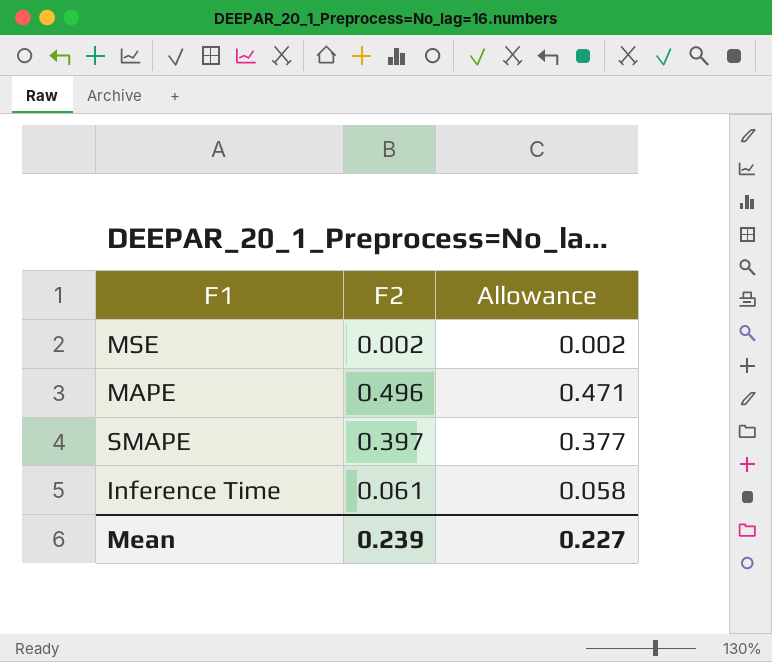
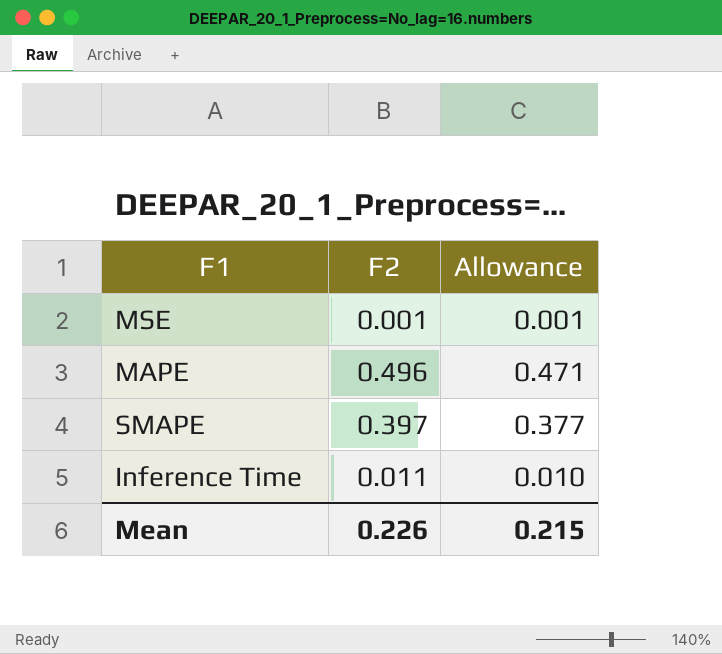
MSE | F2: 0.002 -> 0.001
MSE | Allowance: 0.002 -> 0.001
Inference Time | F2: 0.061 -> 0.011
Inference Time | Allowance: 0.058 -> 0.010
Mean | F2: 0.239 -> 0.226
Mean | Allowance: 0.227 -> 0.215

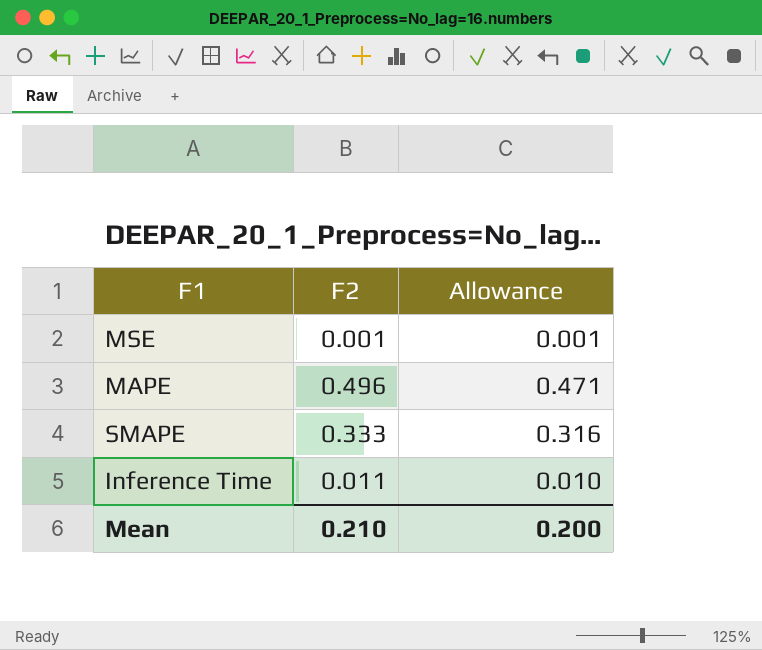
SMAPE | F2: 0.397 -> 0.333
SMAPE | Allowance: 0.377 -> 0.316
Mean | F2: 0.226 -> 0.210
Mean | Allowance: 0.215 -> 0.200

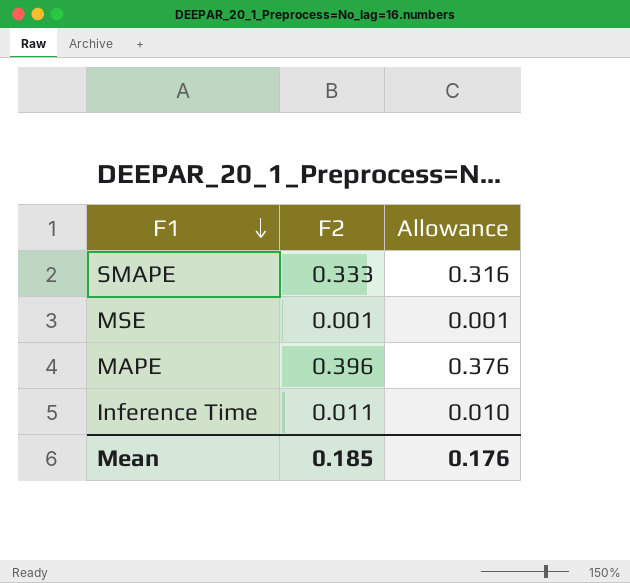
row order: none -> F1 descending
MAPE | F2: 0.496 -> 0.396
MAPE | Allowance: 0.471 -> 0.376
Mean | F2: 0.210 -> 0.185
Mean | Allowance: 0.200 -> 0.176

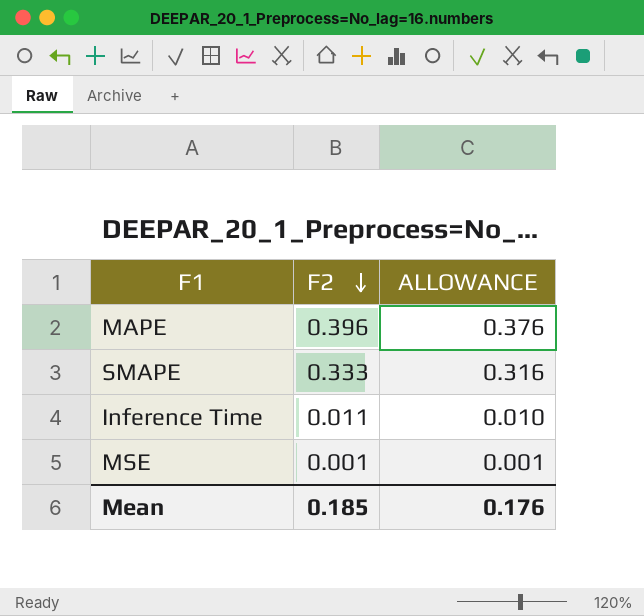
row order: F1 descending -> F2 descending
column name: Allowance -> ALLOWANCE

